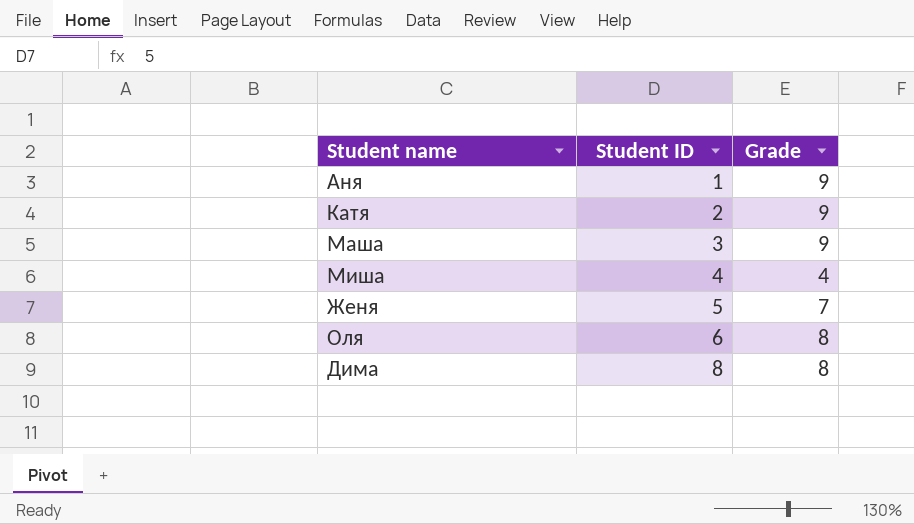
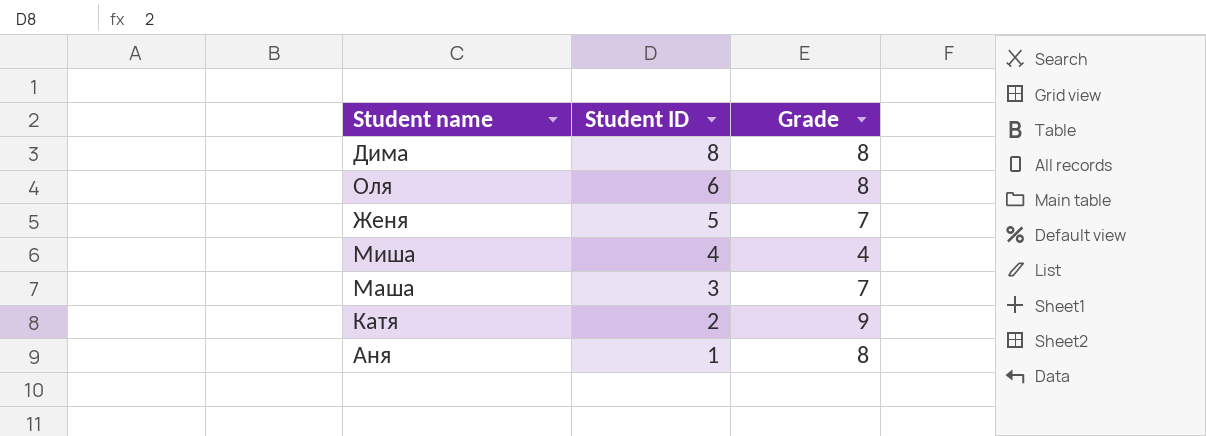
row order: Student ID ascending -> Student ID descending
Маша | Grade: 9 -> 7
Аня | Grade: 9 -> 8

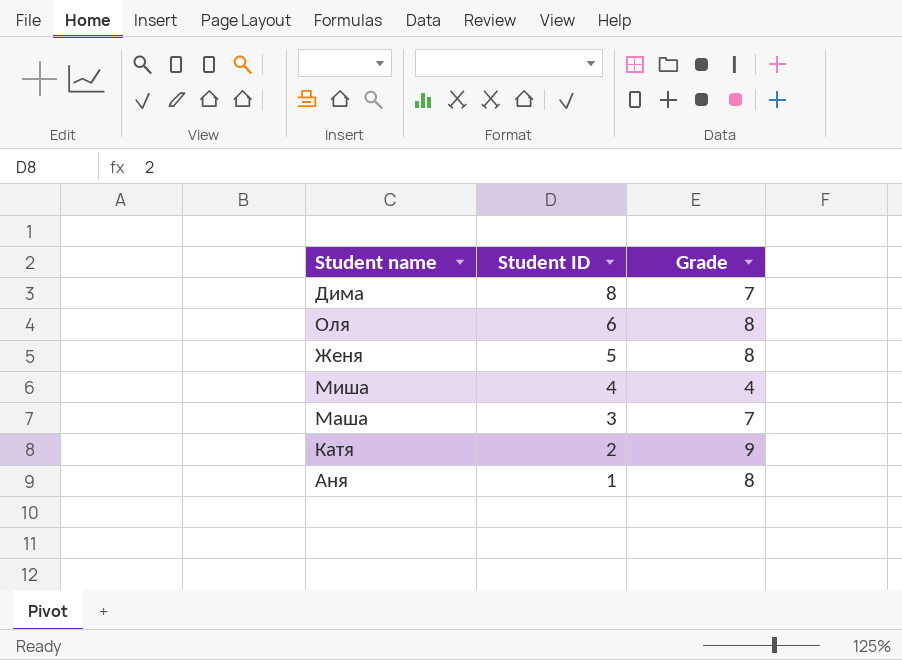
Дима | Grade: 8 -> 7
Женя | Grade: 7 -> 8

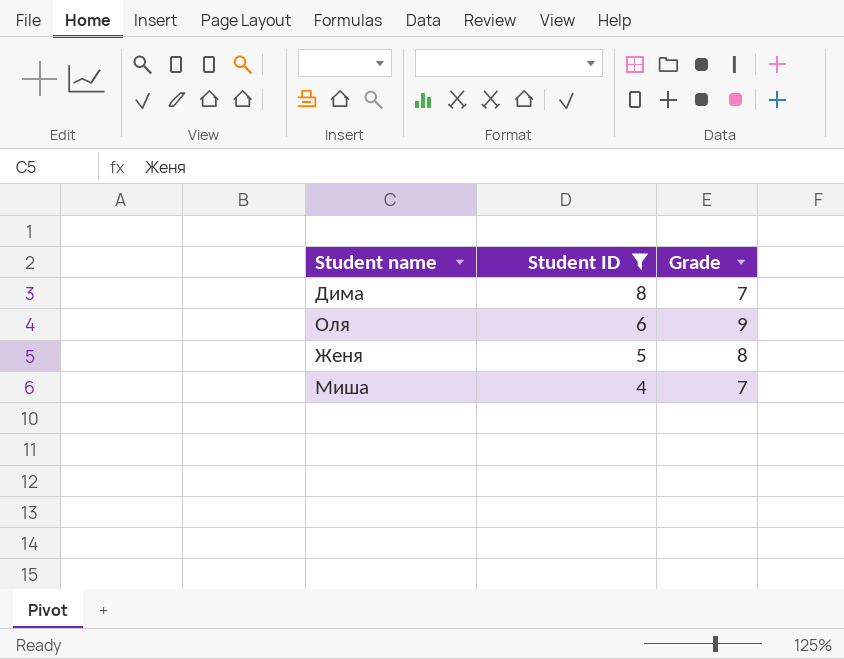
filter: none -> Student ID >= 4
Оля | Grade: 8 -> 9
Миша | Grade: 4 -> 7

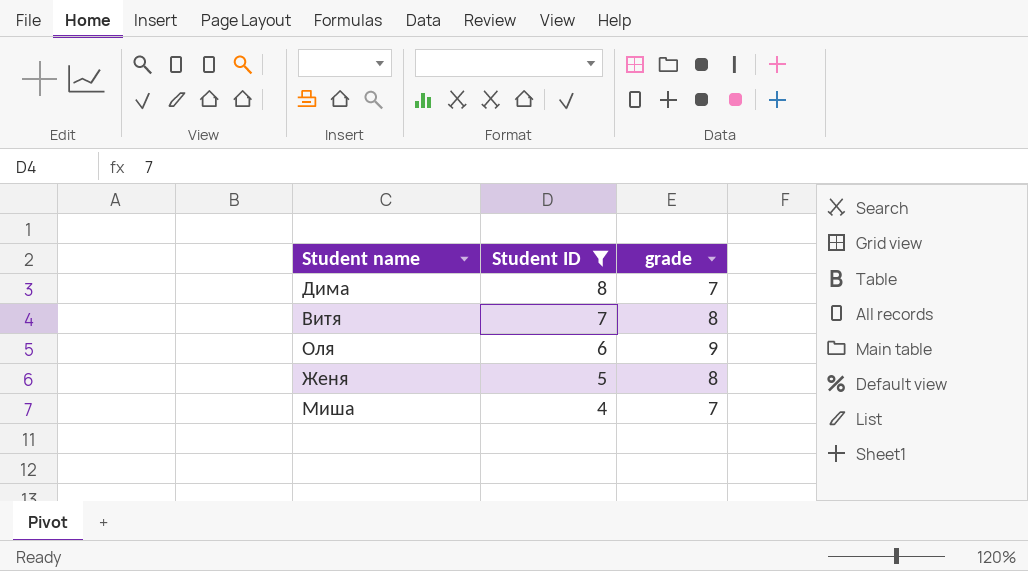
column name: Grade -> grade
row Витя: none -> 7 | 8

